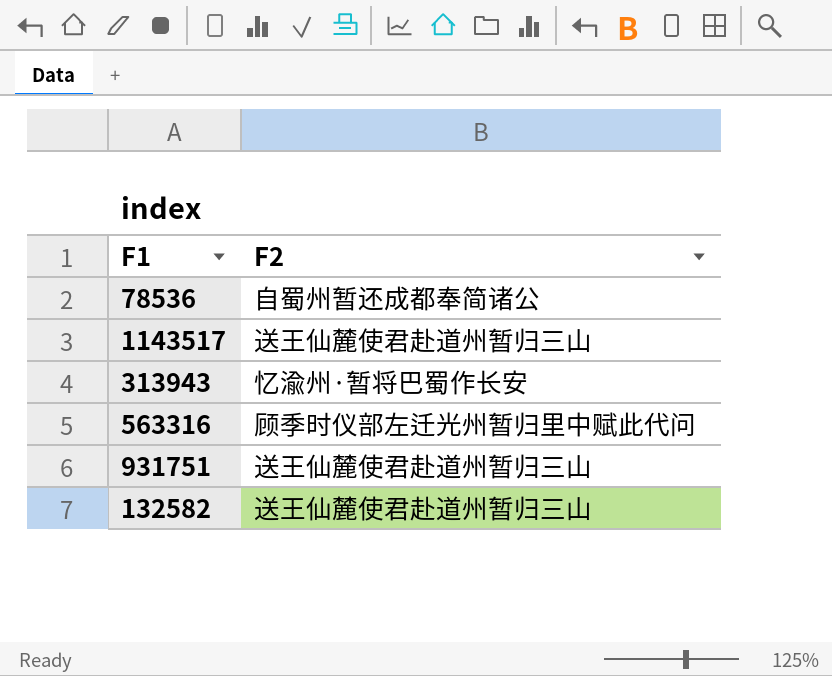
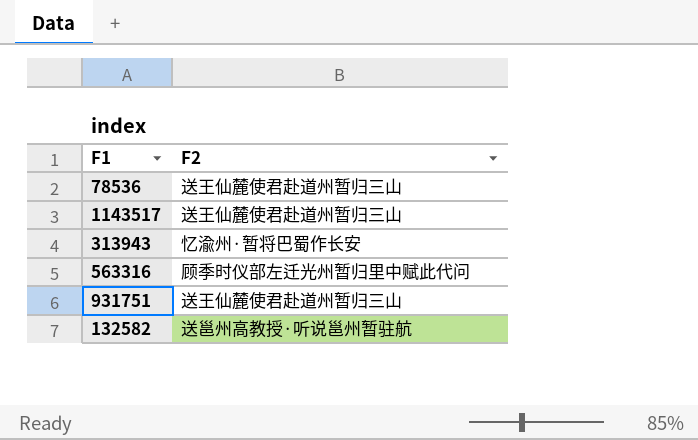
78536 | F2: 自蜀州暂还成都奉简诸公 -> 送王仙麓使君赴道州暂归三山
132582 | F2: 送王仙麓使君赴道州暂归三山 -> 送邕州高教授·听说邕州暂驻航

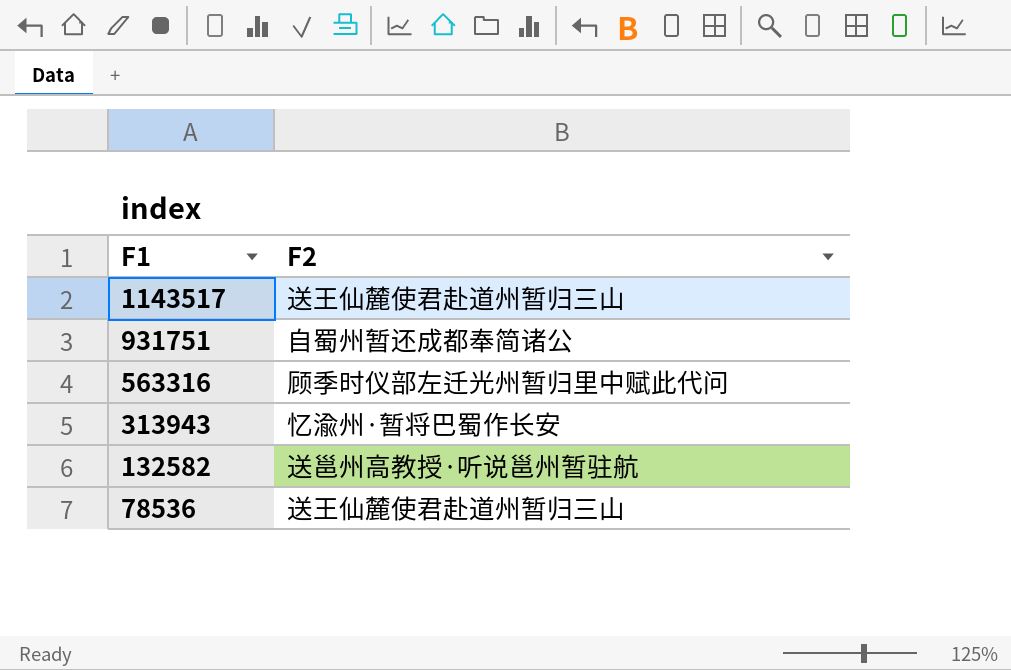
row order: none -> F1 descending
931751 | F2: 送王仙麓使君赴道州暂归三山 -> 自蜀州暂还成都奉简诸公

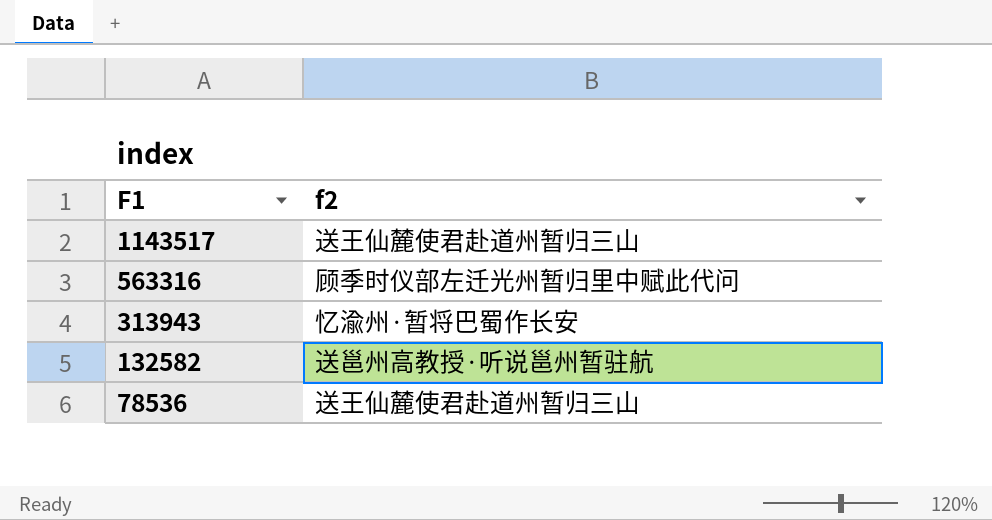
column name: F2 -> f2
row 931751: 自蜀州暂还成都奉简诸公 -> none

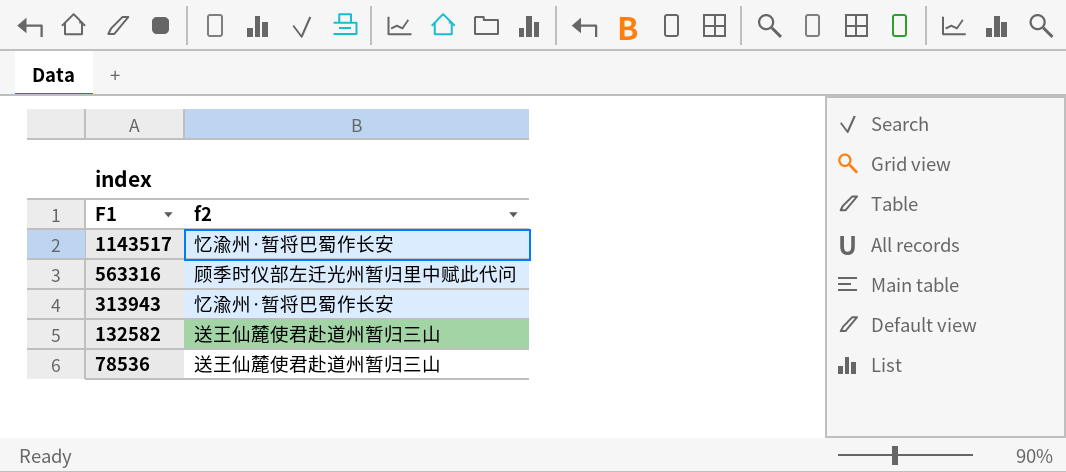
1143517 | f2: 送王仙麓使君赴道州暂归三山 -> 忆渝州·暂将巴蜀作长安
132582 | f2: 送邕州高教授·听说邕州暂驻航 -> 送王仙麓使君赴道州暂归三山

